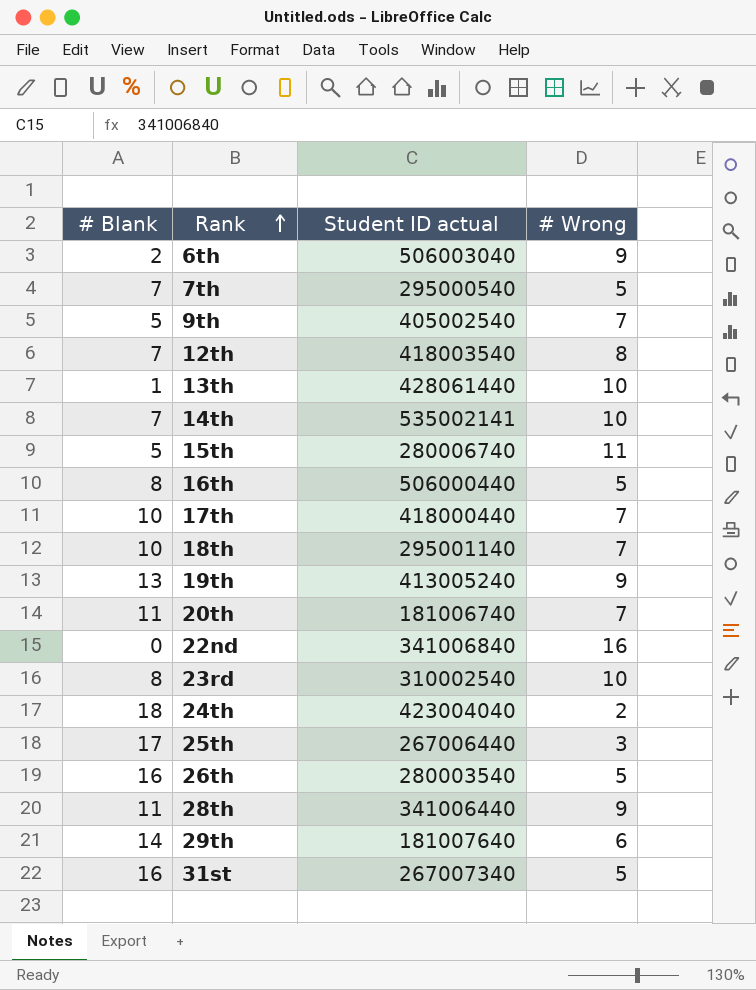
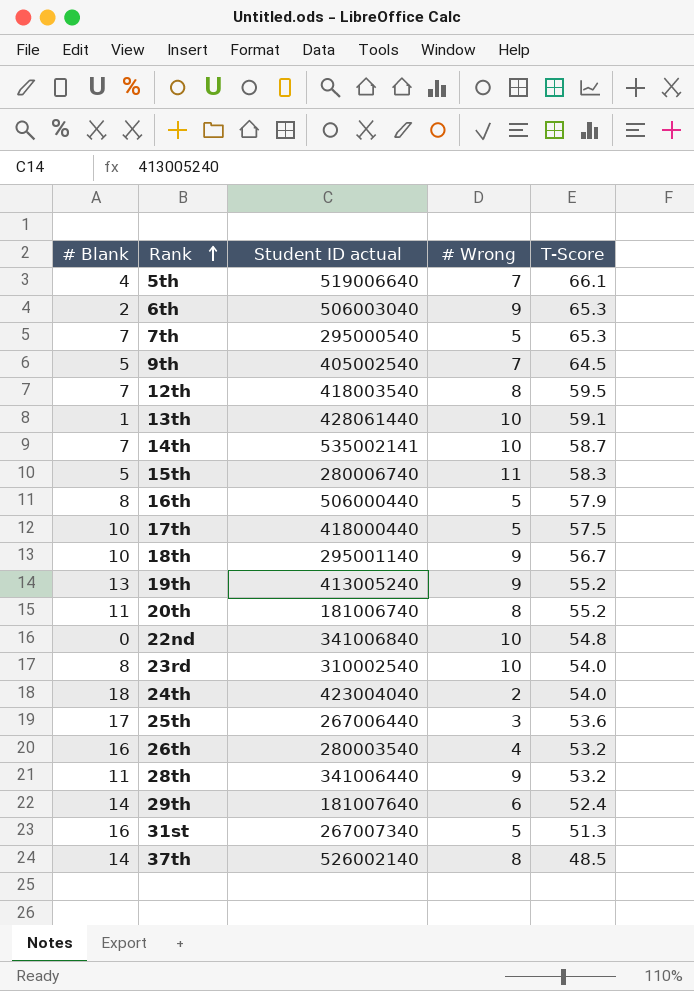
column T-Score | position: none -> 5
row 5th: none -> 4 | 519006640 | 7 | 66.1
17th | # Wrong: 7 -> 5
18th | # Wrong: 7 -> 9
20th | # Wrong: 7 -> 8
22nd | # Wrong: 16 -> 10
26th | # Wrong: 5 -> 4
row 37th: none -> 14 | 526002140 | 8 | 48.5

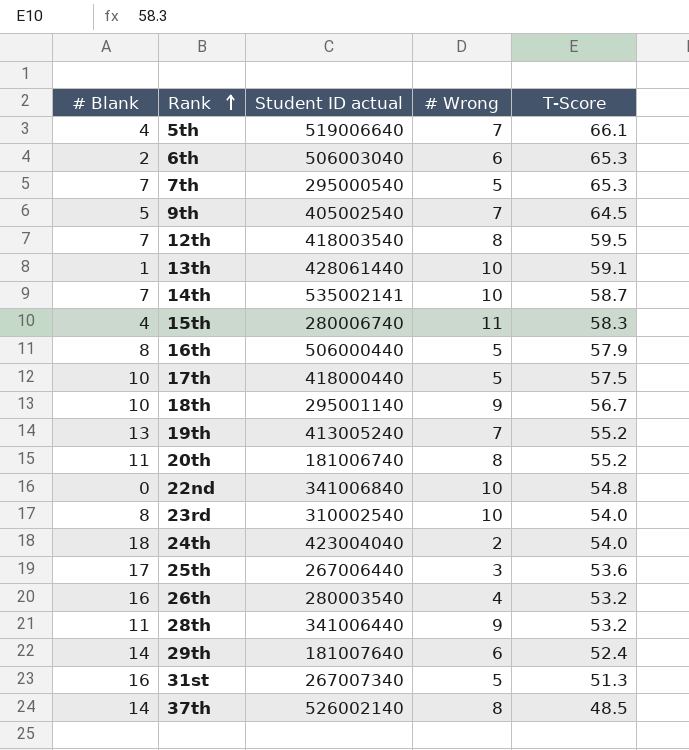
6th | # Wrong: 9 -> 6
15th | # Blank: 5 -> 4
19th | # Wrong: 9 -> 7

